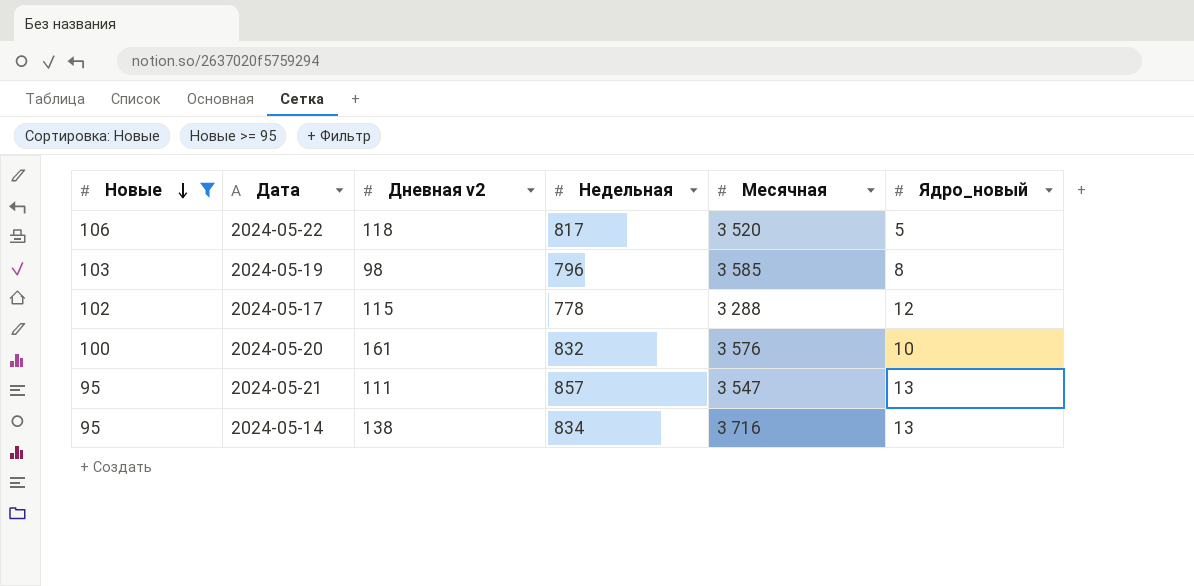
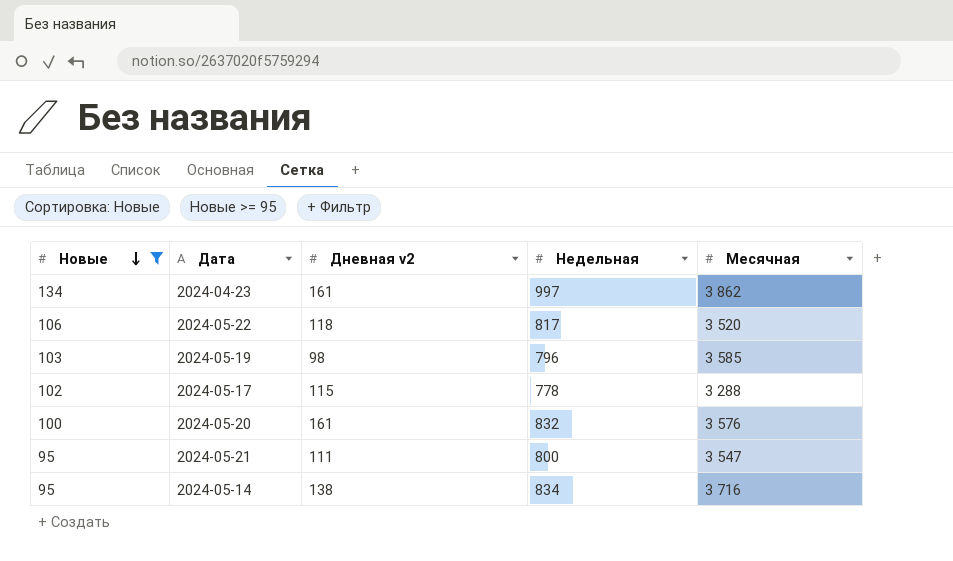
column Ядро_новый | position: 6 -> none
row 2024-04-23: none -> 134 | 161 | 997 | 3 862
2024-05-21 | Недельная: 857 -> 800

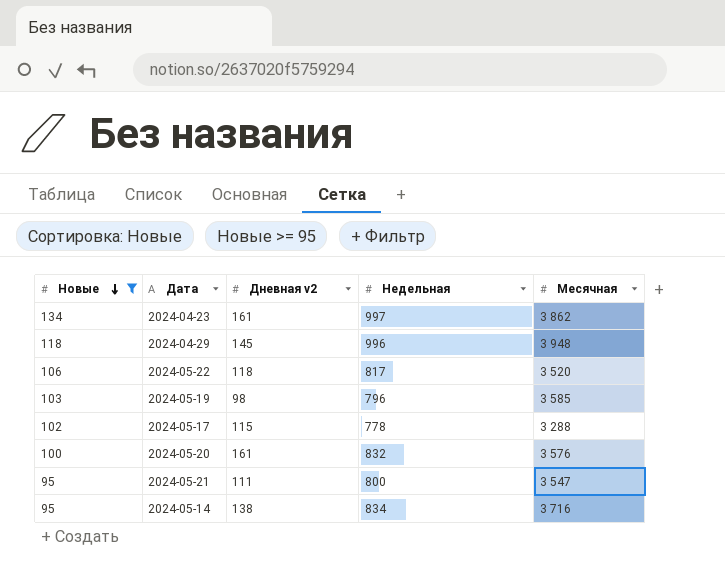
row 2024-04-29: none -> 118 | 145 | 996 | 3 948

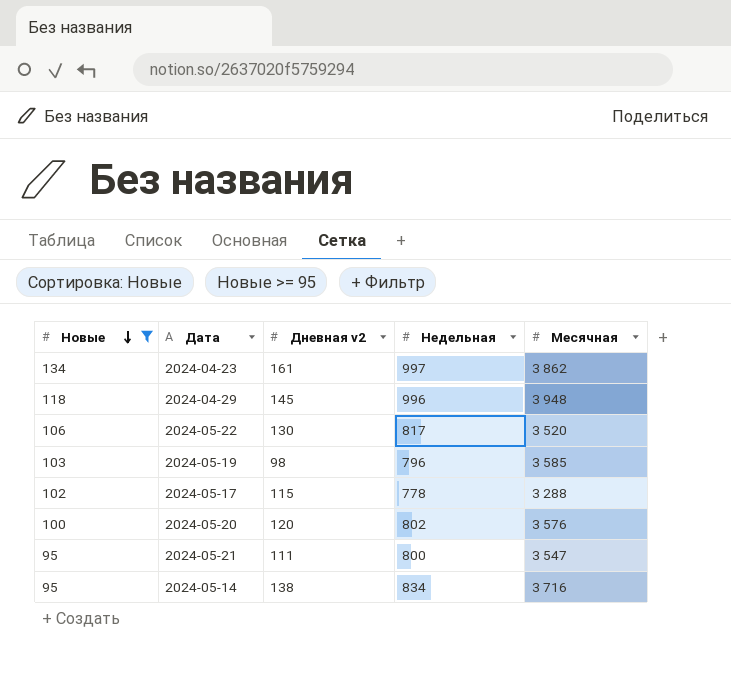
2024-05-22 | Дневная v2: 118 -> 130
2024-05-20 | Дневная v2: 161 -> 120
2024-05-20 | Недельная: 832 -> 802

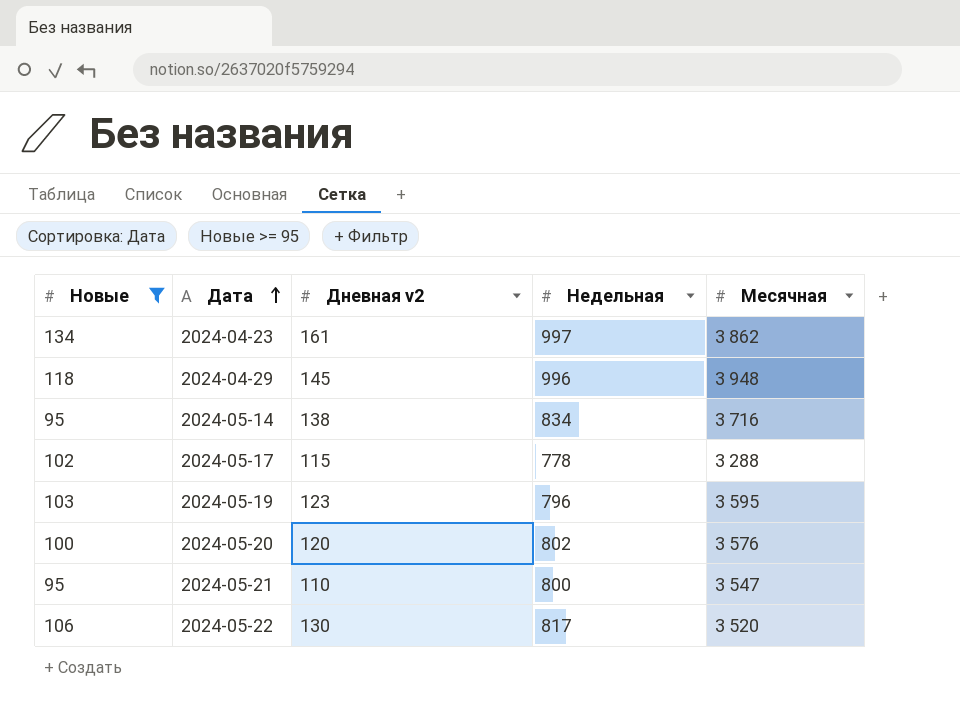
row order: Новые descending -> Дата ascending
2024-05-19 | Дневная v2: 98 -> 123
2024-05-19 | Месячная: 3 585 -> 3 595
2024-05-21 | Дневная v2: 111 -> 110

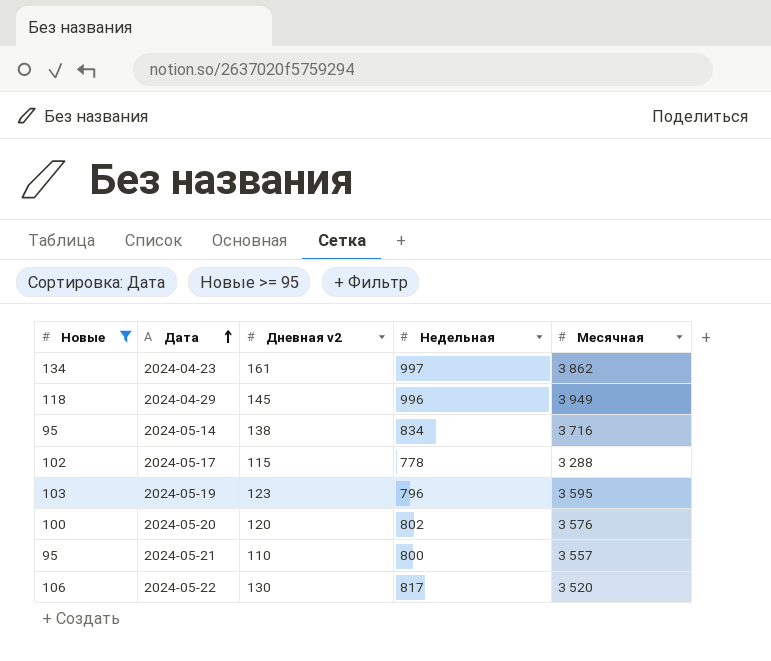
2024-04-29 | Месячная: 3 948 -> 3 949
2024-05-21 | Месячная: 3 547 -> 3 557

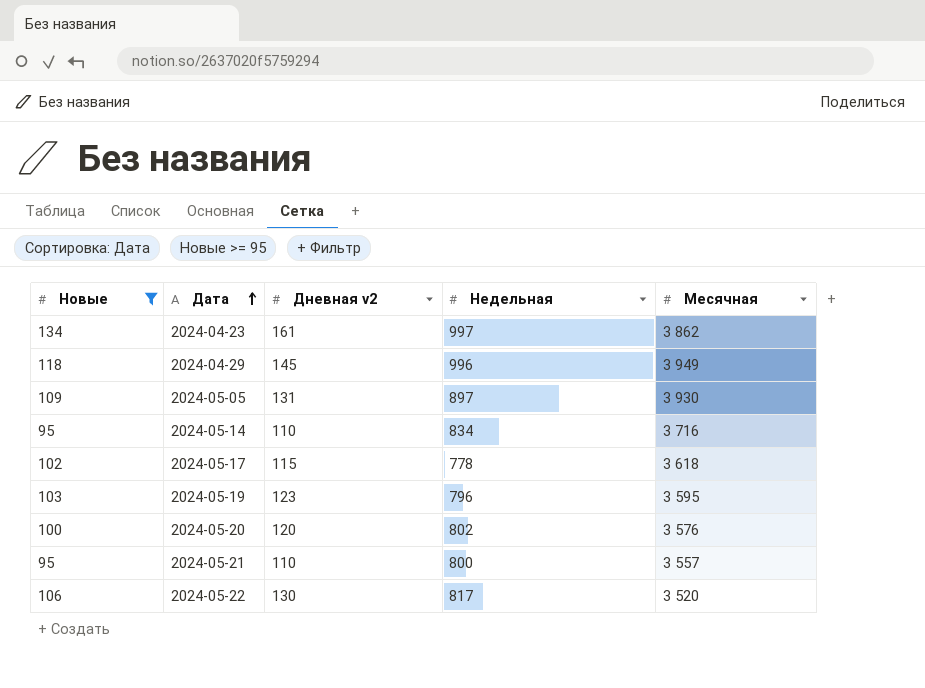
row 2024-05-05: none -> 109 | 131 | 897 | 3 930
2024-05-14 | Дневная v2: 138 -> 110
2024-05-17 | Месячная: 3 288 -> 3 618

